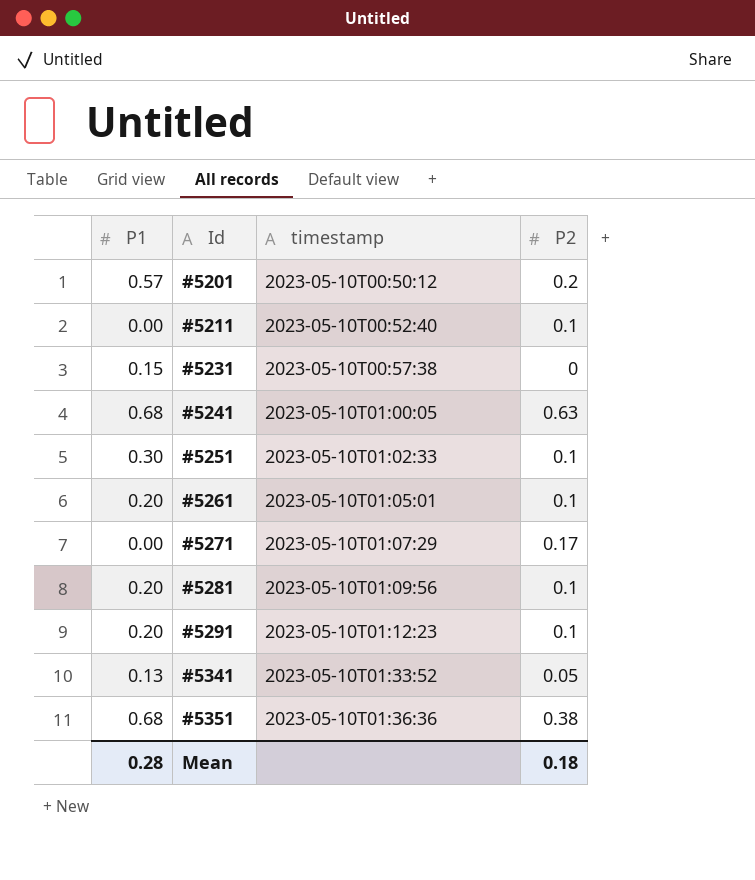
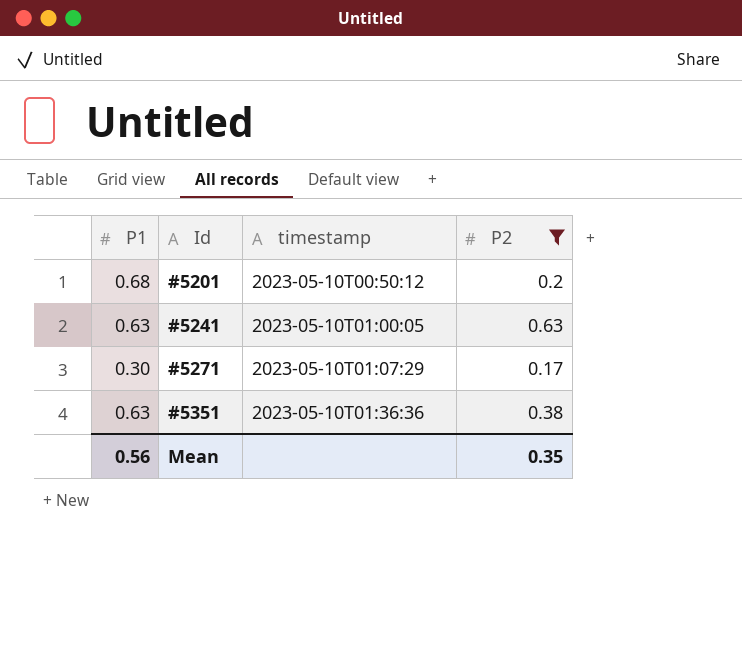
filter: none -> P2 >= 0.17
#5201 | P1: 0.57 -> 0.68
#5241 | P1: 0.68 -> 0.63
#5271 | P1: 0.00 -> 0.30
#5351 | P1: 0.68 -> 0.63
Mean | P1: 0.28 -> 0.56
Mean | P2: 0.18 -> 0.35

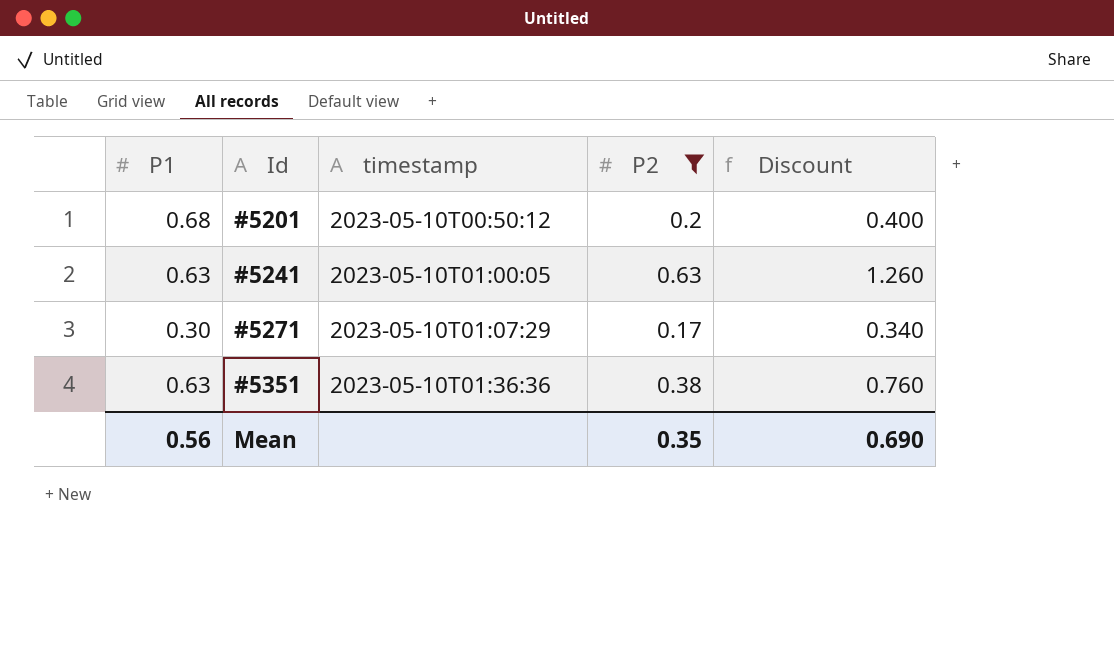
column Discount | formula: none -> [P2] * 2

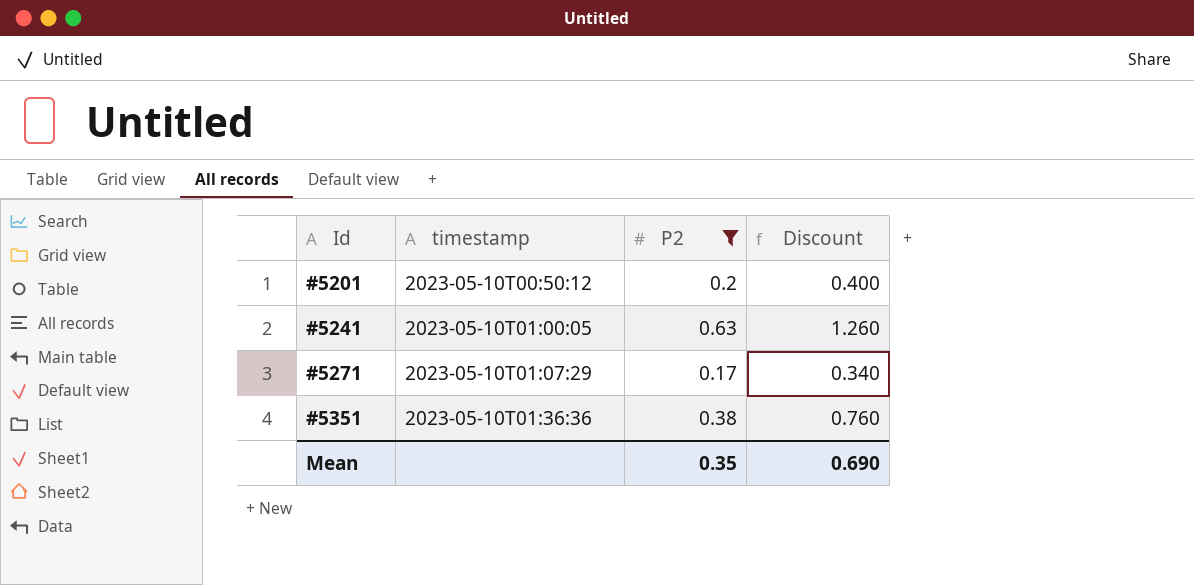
column P1 | position: 1 -> none

